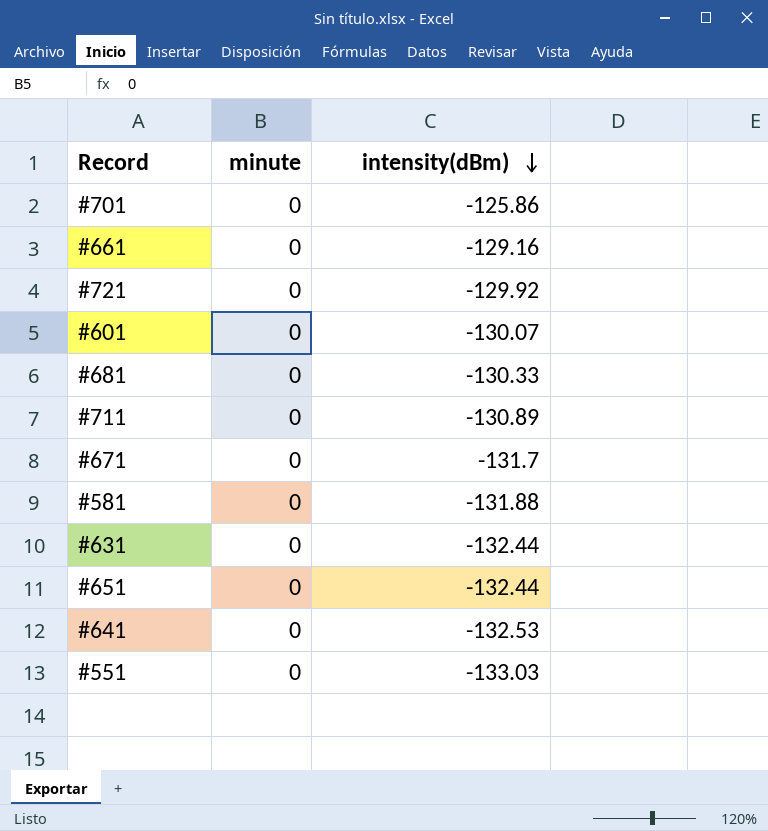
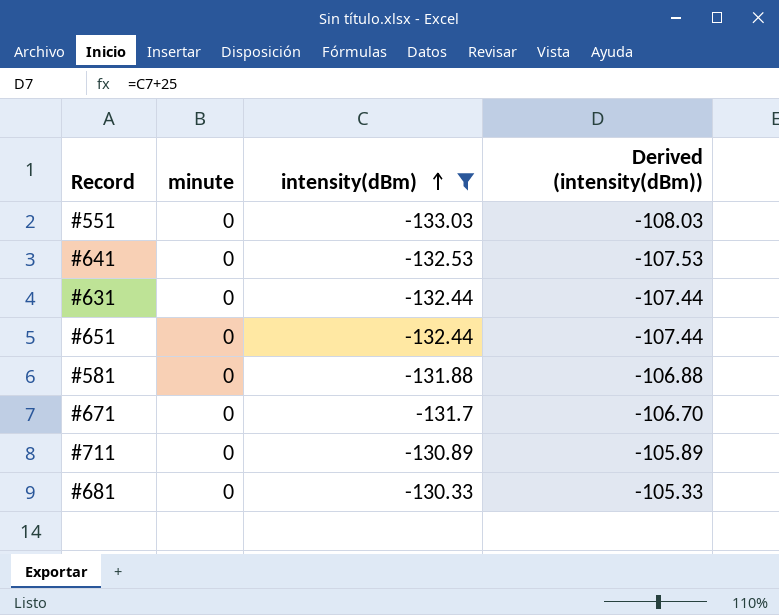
filter: none -> intensity(dBm) <= -130.33
row order: intensity(dBm) descending -> intensity(dBm) ascending
column Derived (intensity(dBm)) | formula: none -> [intensity(dBm)] + 25

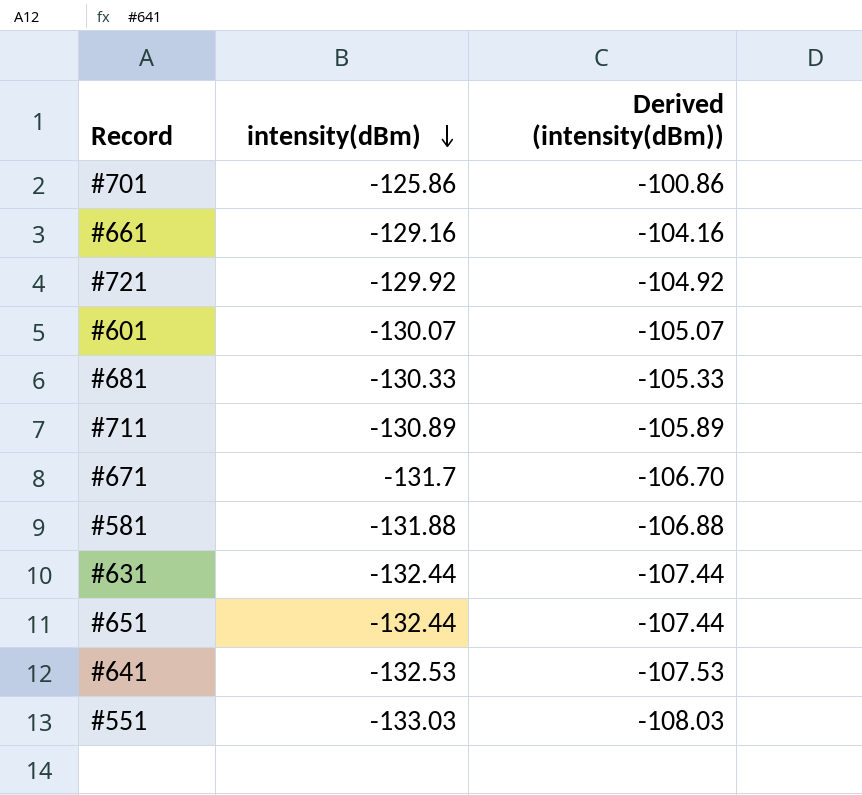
filter: intensity(dBm) <= -130.33 -> none
row order: intensity(dBm) ascending -> intensity(dBm) descending
column minute | position: 2 -> none

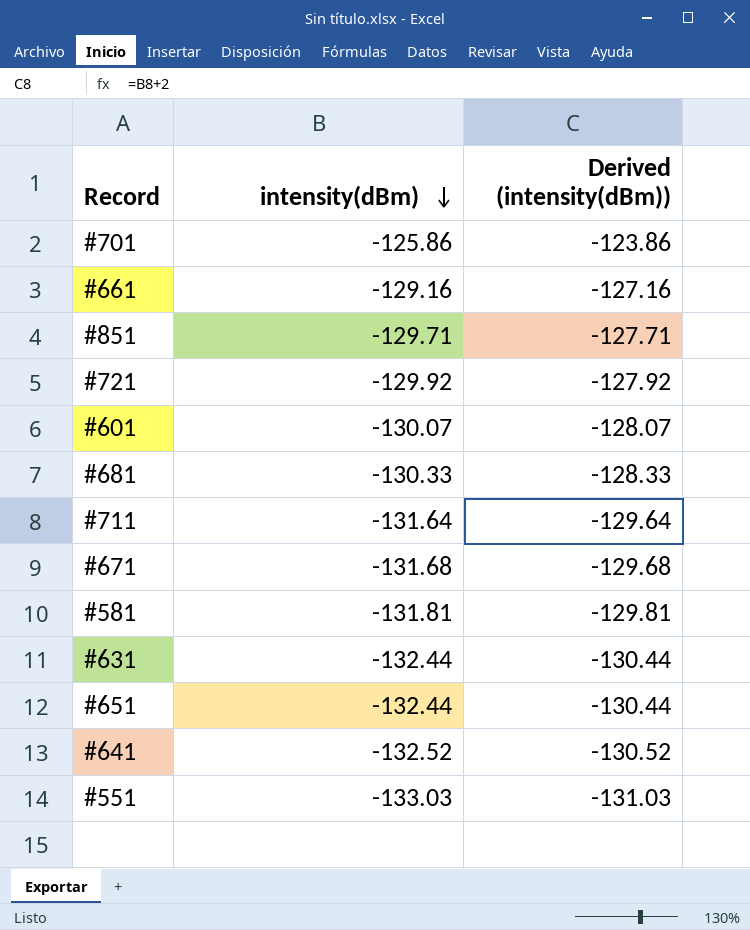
column Derived (intensity(dBm)) | formula: [intensity(dBm)] + 25 -> [intensity(dBm)] + 2
row #851: none -> -129.71 | -127.71
#711 | intensity(dBm): -130.89 -> -131.64
#671 | intensity(dBm): -131.7 -> -131.68
#581 | intensity(dBm): -131.88 -> -131.81
#641 | intensity(dBm): -132.53 -> -132.52

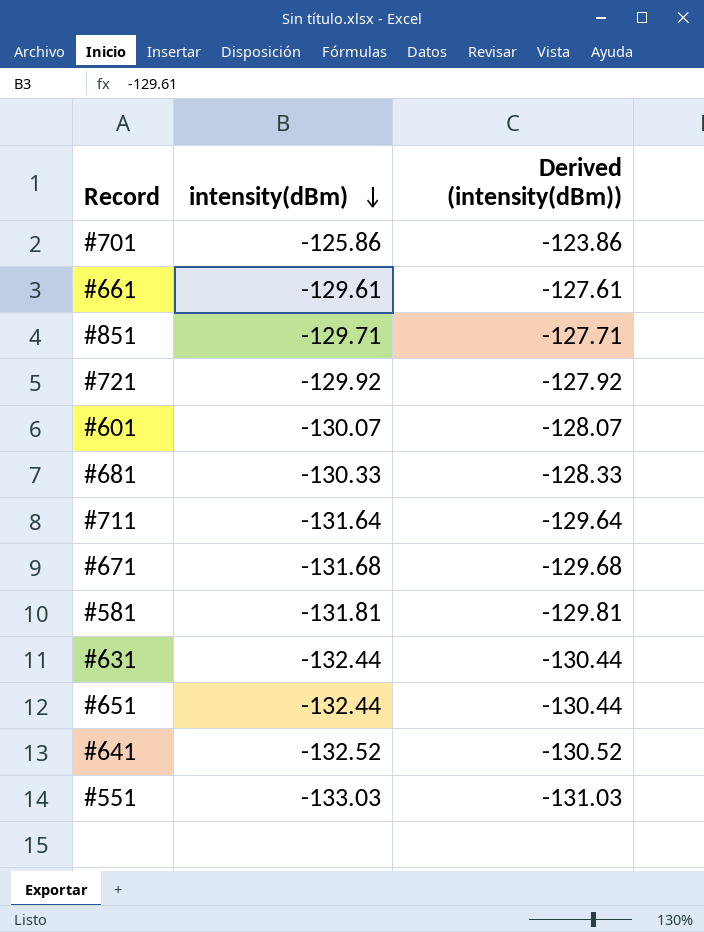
#661 | intensity(dBm): -129.16 -> -129.61
#661 | Derived (intensity(dBm)): -127.16 -> -127.61

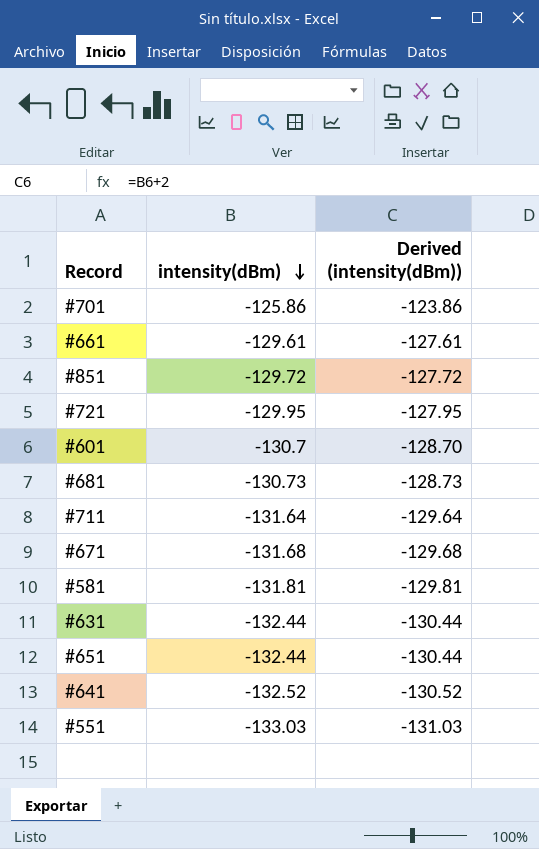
#851 | intensity(dBm): -129.71 -> -129.72
#851 | Derived (intensity(dBm)): -127.71 -> -127.72
#721 | intensity(dBm): -129.92 -> -129.95
#721 | Derived (intensity(dBm)): -127.92 -> -127.95
#601 | intensity(dBm): -130.07 -> -130.7
#601 | Derived (intensity(dBm)): -128.07 -> -128.70
#681 | intensity(dBm): -130.33 -> -130.73
#681 | Derived (intensity(dBm)): -128.33 -> -128.73

